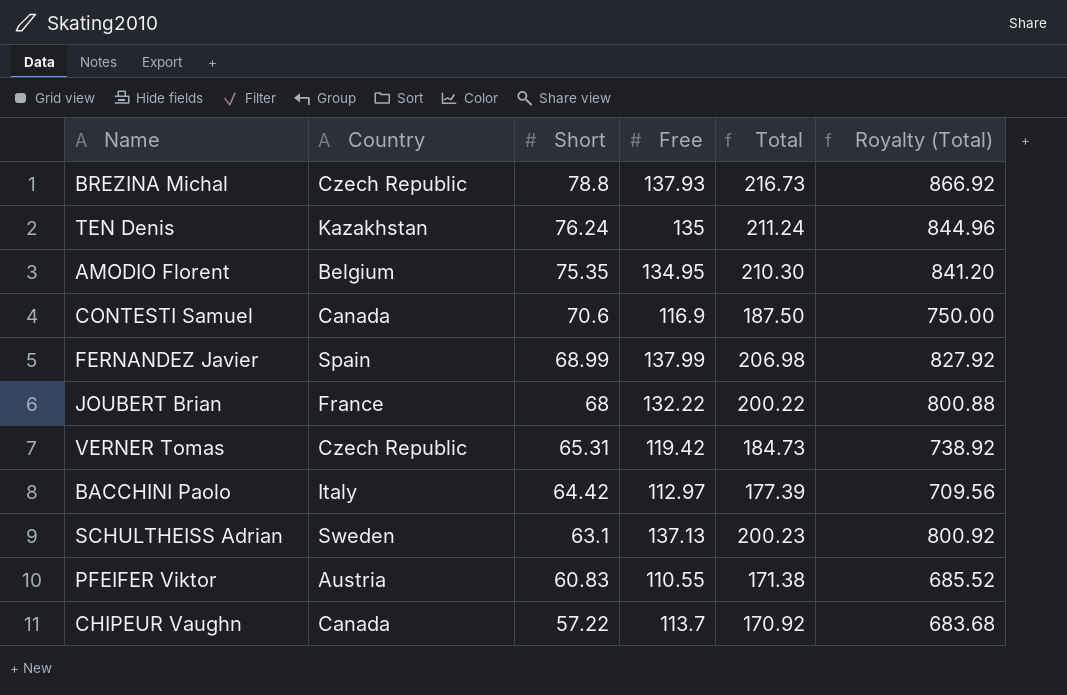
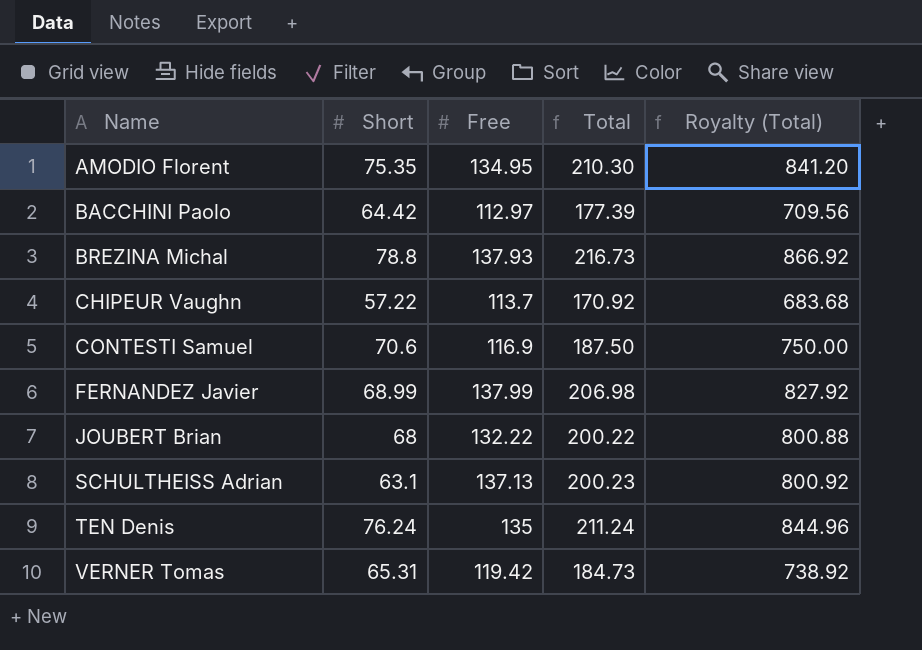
row order: Short descending -> Name ascending
column Country | position: 2 -> none
row PFEIFER Viktor: Austria | 60.83 | 110.55 | 171.38 | 685.52 -> none

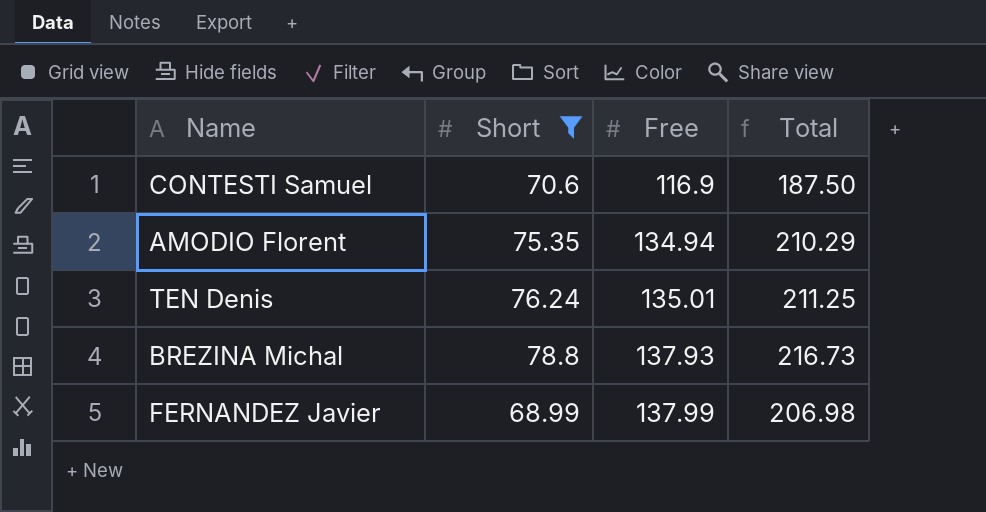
filter: none -> Short >= 68.99
row order: Name ascending -> Free ascending
column Royalty (Total) | formula: [Total] * 4 -> none
AMODIO Florent | Free: 134.95 -> 134.94
AMODIO Florent | Total: 210.30 -> 210.29
TEN Denis | Free: 135 -> 135.01
TEN Denis | Total: 211.24 -> 211.25

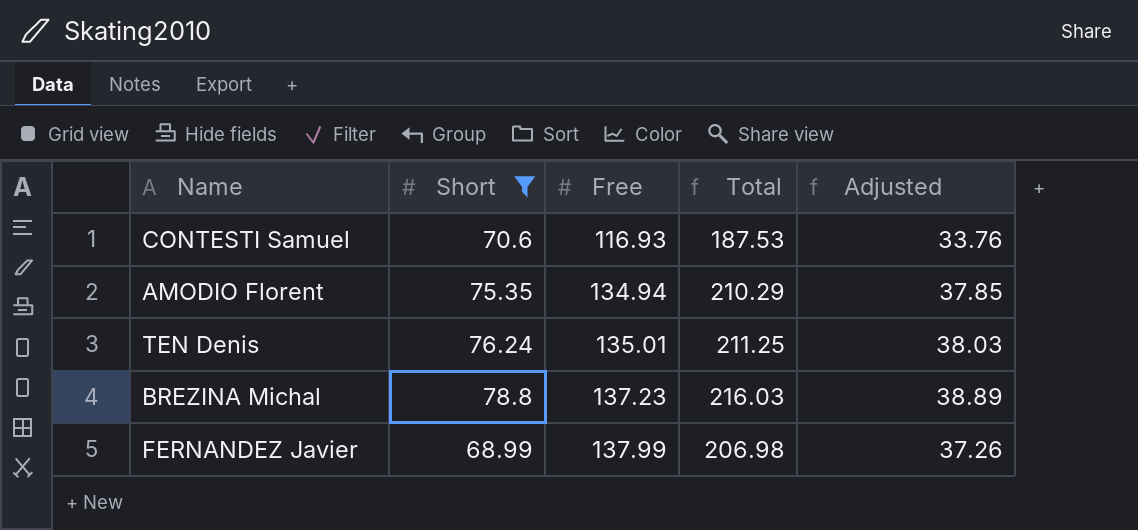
column Adjusted | formula: none -> [Total] * 0.18
CONTESTI Samuel | Free: 116.9 -> 116.93
CONTESTI Samuel | Total: 187.50 -> 187.53
BREZINA Michal | Free: 137.93 -> 137.23
BREZINA Michal | Total: 216.73 -> 216.03

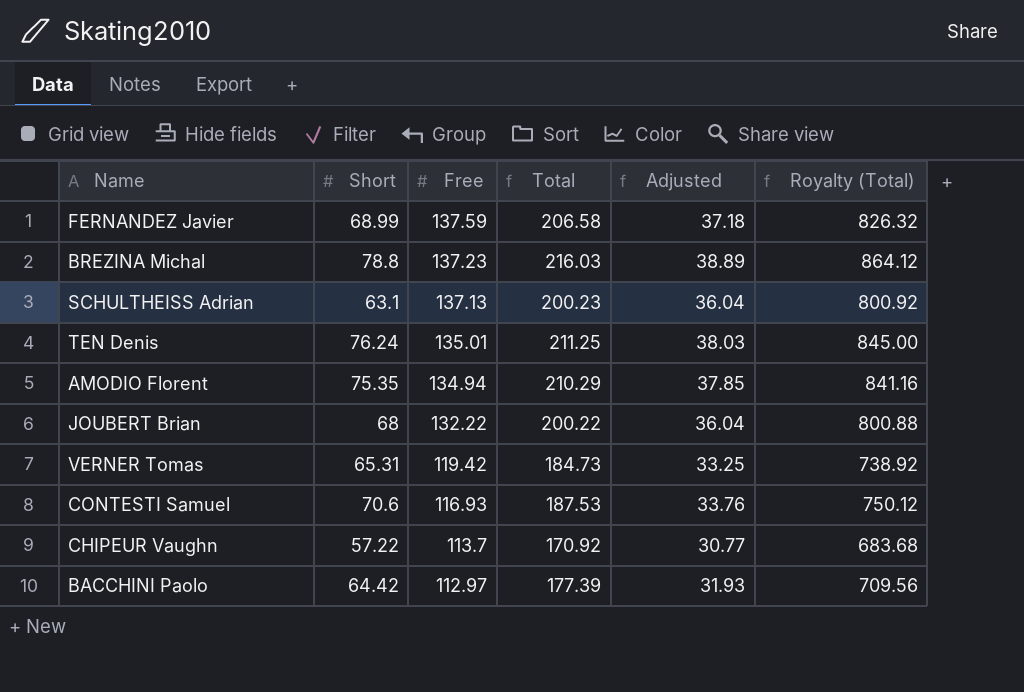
filter: Short >= 68.99 -> none
row order: Free ascending -> Free descending
column Royalty (Total) | formula: none -> [Total] * 4
FERNANDEZ Javier | Free: 137.99 -> 137.59
FERNANDEZ Javier | Total: 206.98 -> 206.58
FERNANDEZ Javier | Adjusted: 37.26 -> 37.18

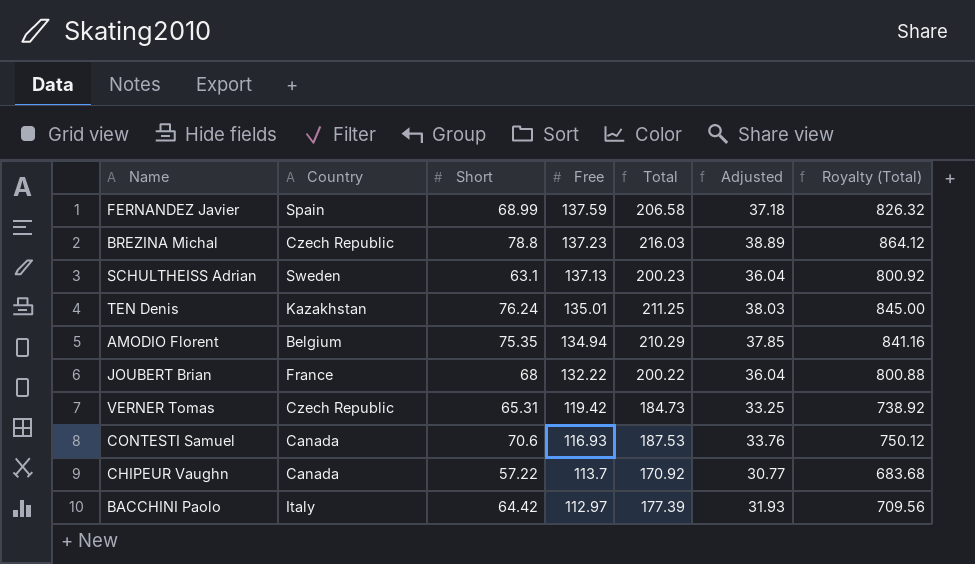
column Country | position: none -> 2

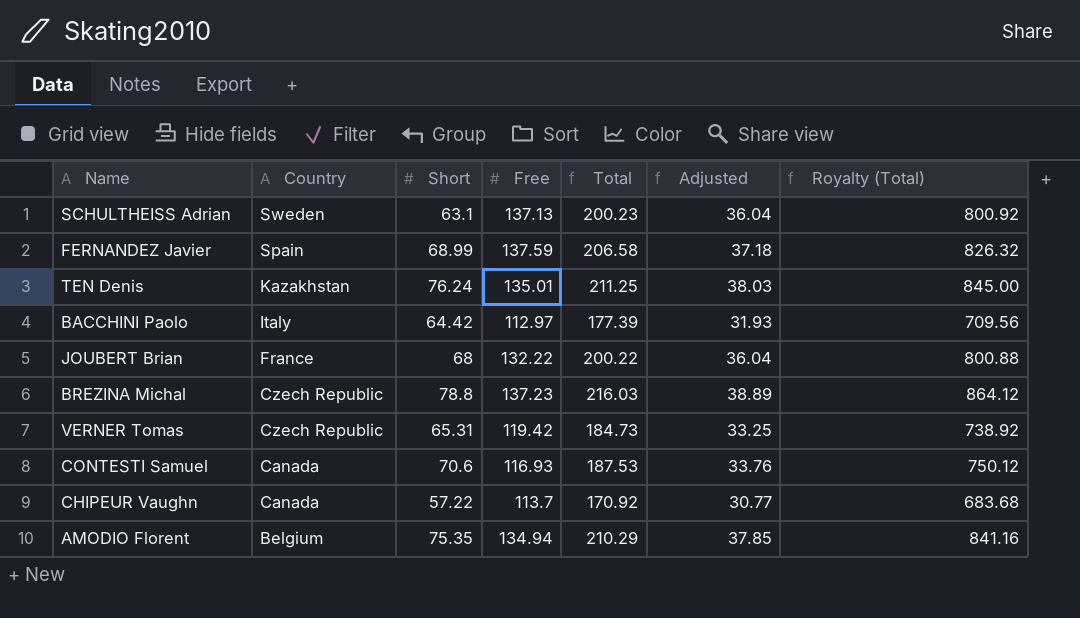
row order: Free descending -> Country descending

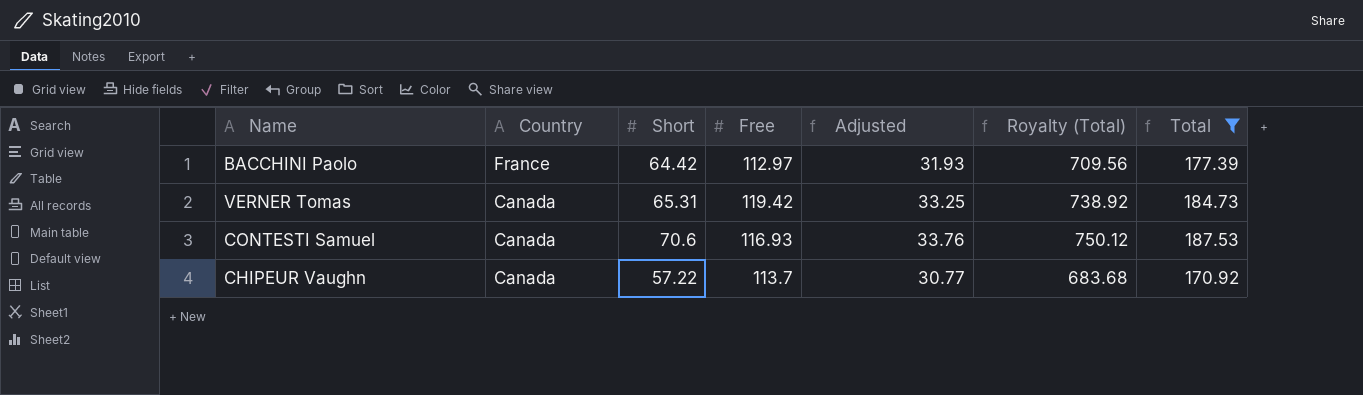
filter: none -> Total <= 187.53
column Total | position: 5 -> 7
BACCHINI Paolo | Country: Italy -> France
VERNER Tomas | Country: Czech Republic -> Canada

